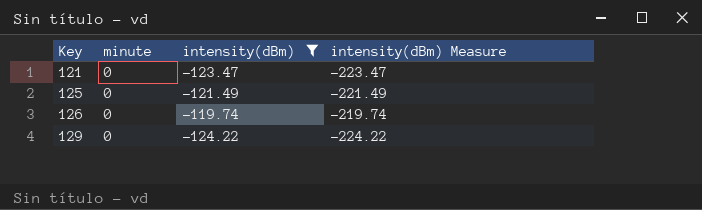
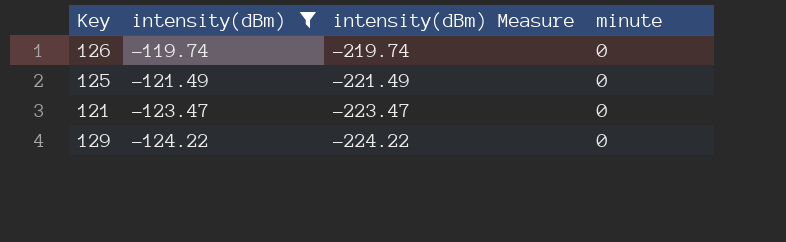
row order: Key ascending -> intensity(dBm) descending
column minute | position: 2 -> 4

